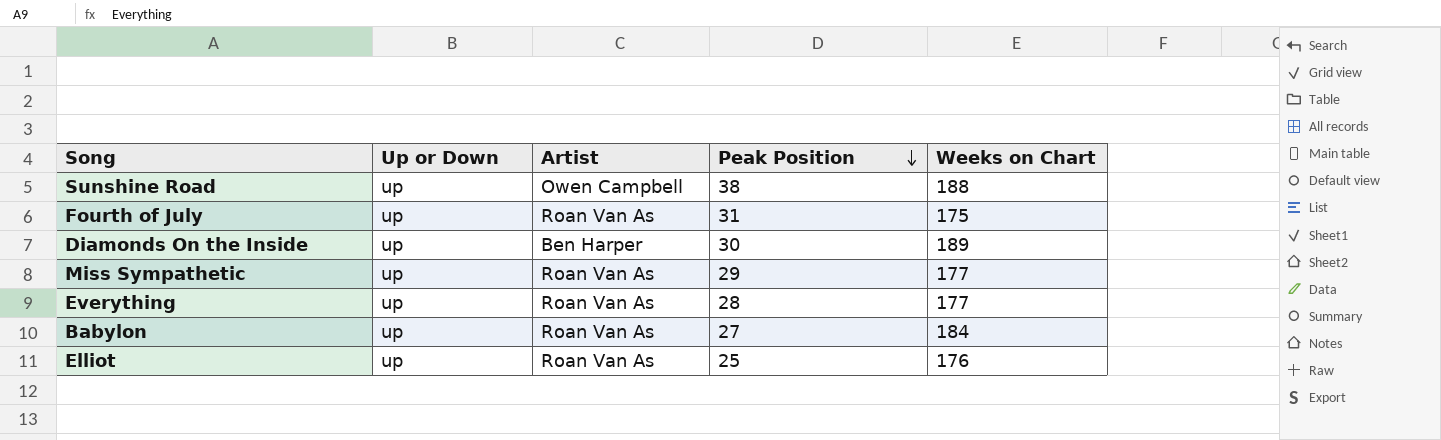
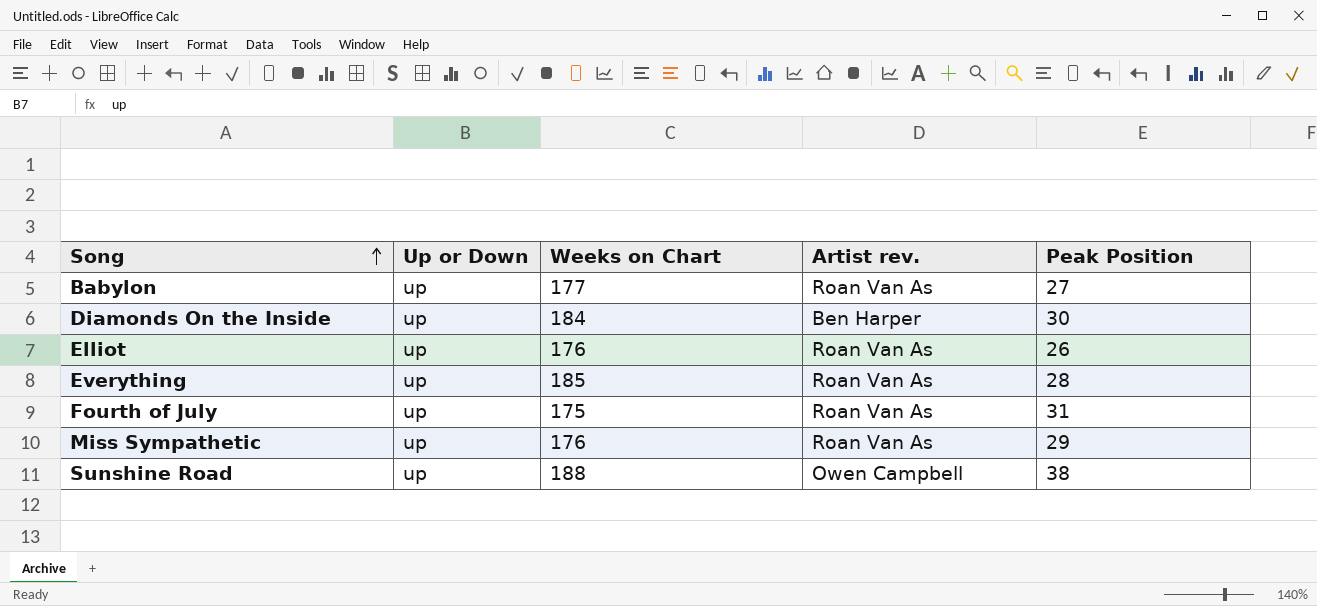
row order: Peak Position descending -> Song ascending
column Weeks on Chart | position: 5 -> 3
column name: Artist -> Artist rev.
Babylon | Weeks on Chart: 184 -> 177
Diamonds On the Inside | Weeks on Chart: 189 -> 184
Elliot | Peak Position: 25 -> 26
Everything | Weeks on Chart: 177 -> 185
Miss Sympathetic | Weeks on Chart: 177 -> 176

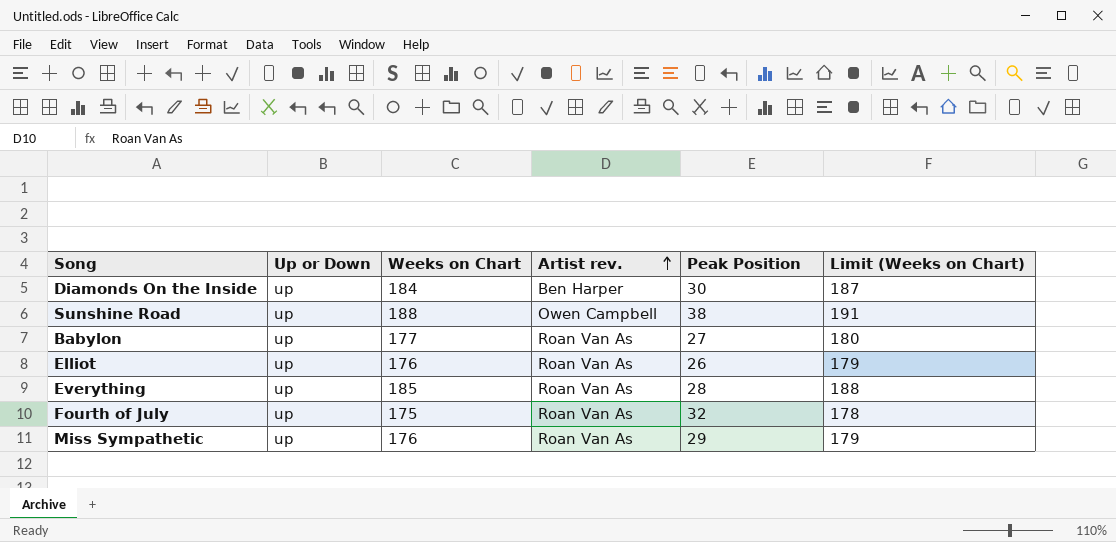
row order: Song ascending -> Artist rev. ascending
column Limit (Weeks on Chart) | formula: none -> [Weeks on Chart] + 3
Fourth of July | Peak Position: 31 -> 32

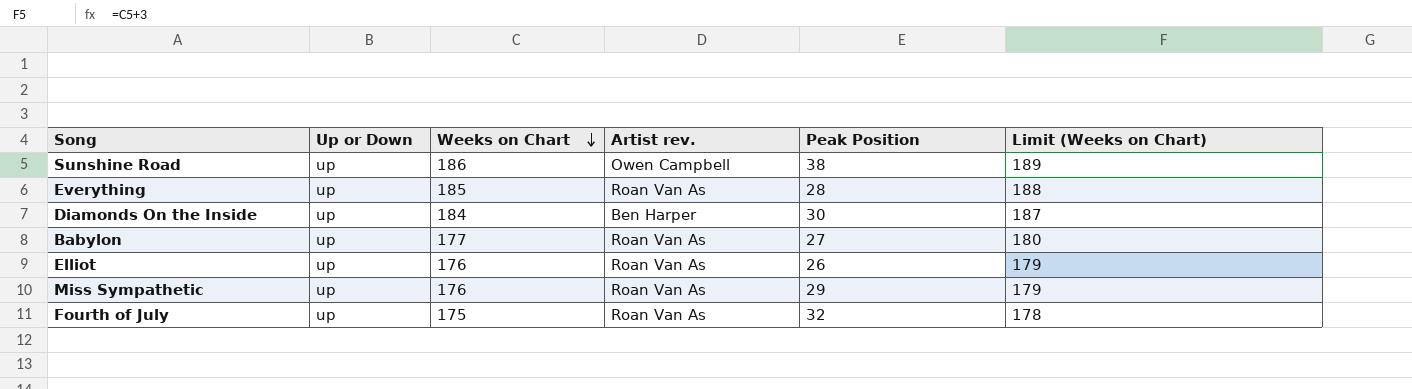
row order: Artist rev. ascending -> Weeks on Chart descending
Sunshine Road | Weeks on Chart: 188 -> 186
Sunshine Road | Limit (Weeks on Chart): 191 -> 189

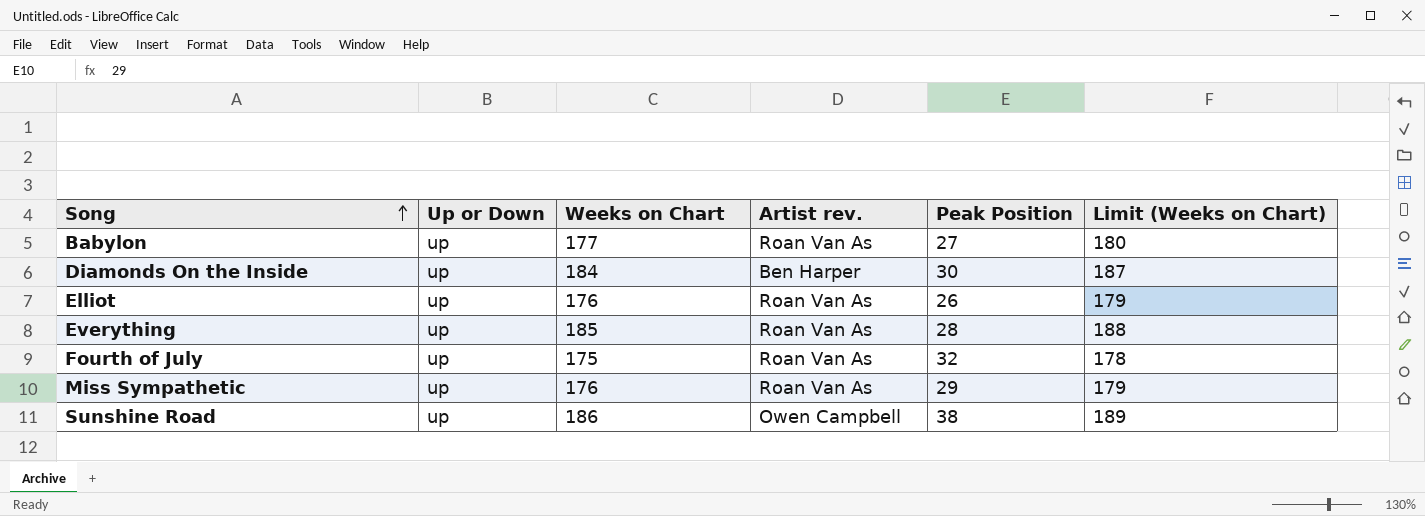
row order: Weeks on Chart descending -> Song ascending

